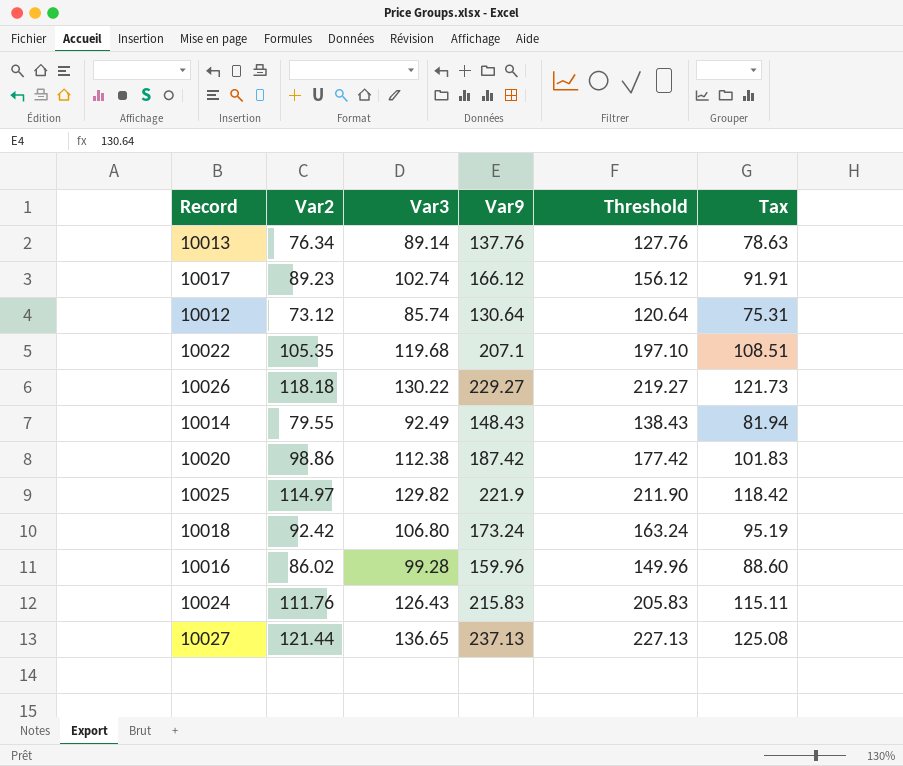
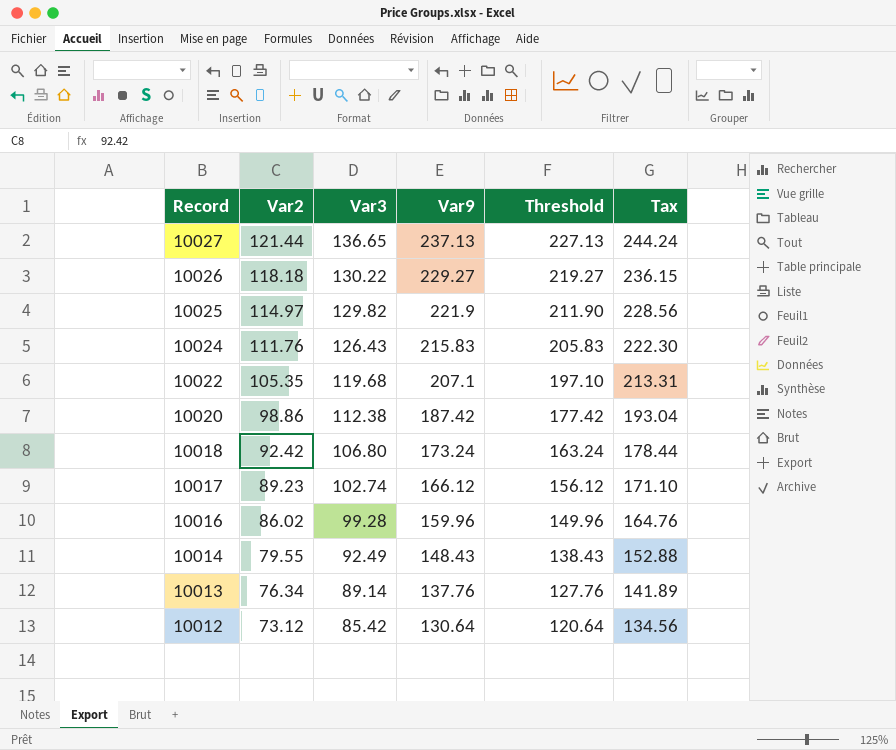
row order: none -> Record descending
column Tax | formula: [Var2] * 1.03 -> [Var9] * 1.03
10012 | Var3: 85.74 -> 85.42

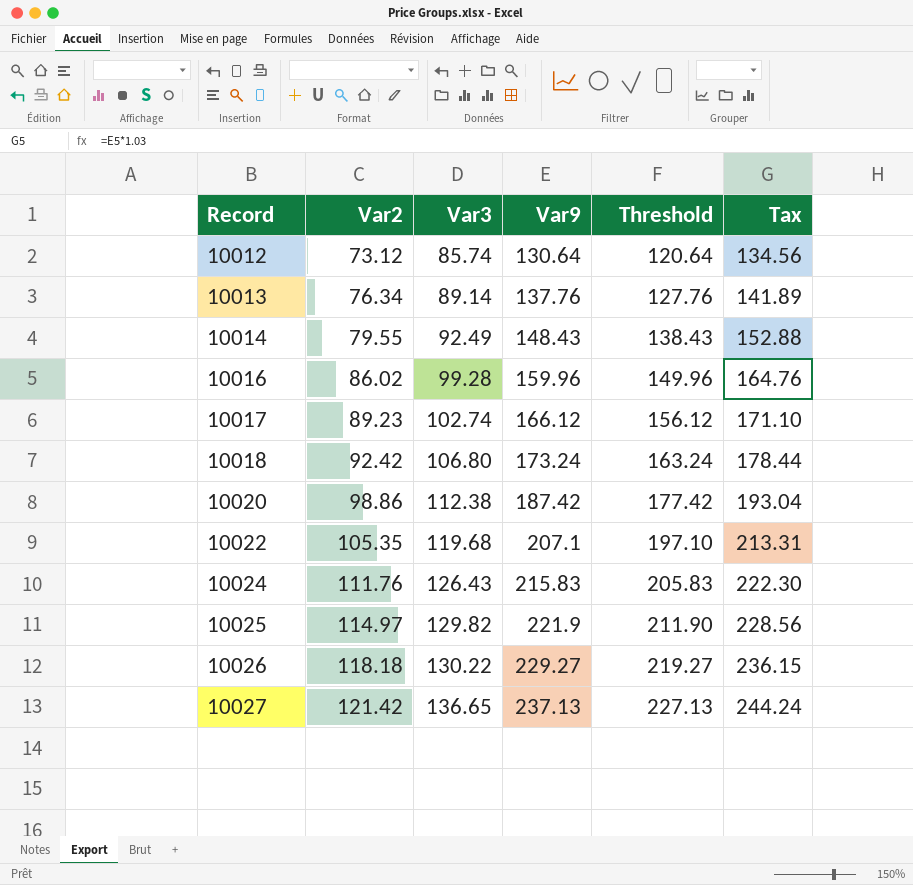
row order: Record descending -> Record ascending
10012 | Var3: 85.42 -> 85.74
10027 | Var2: 121.44 -> 121.42

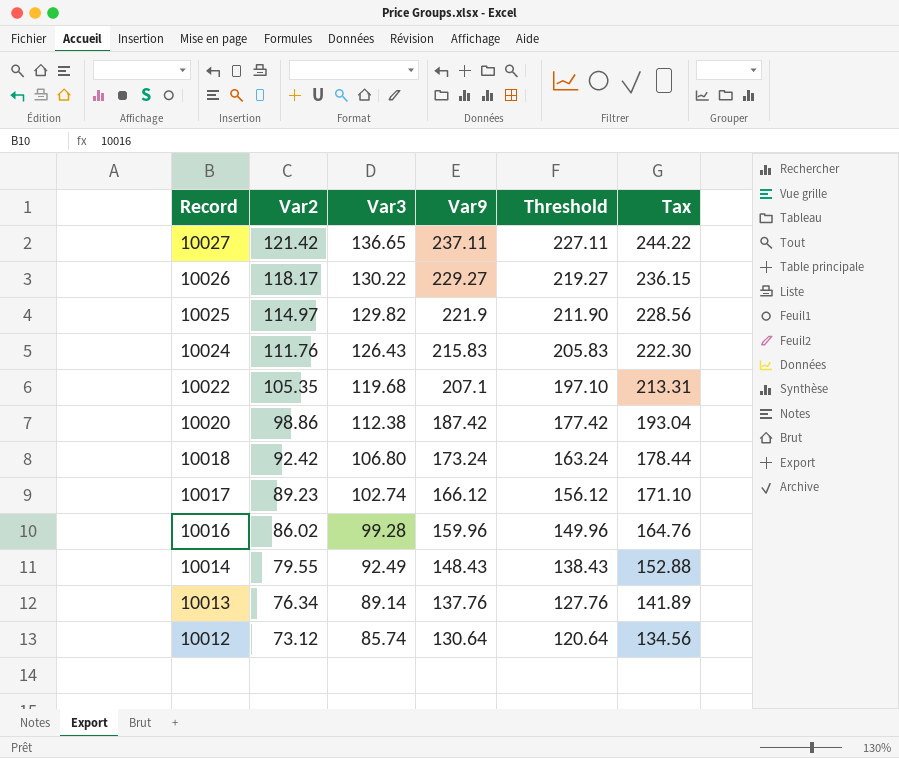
row order: Record ascending -> Record descending
10027 | Var9: 237.13 -> 237.11
10027 | Threshold: 227.13 -> 227.11
10027 | Tax: 244.24 -> 244.22
10026 | Var2: 118.18 -> 118.17

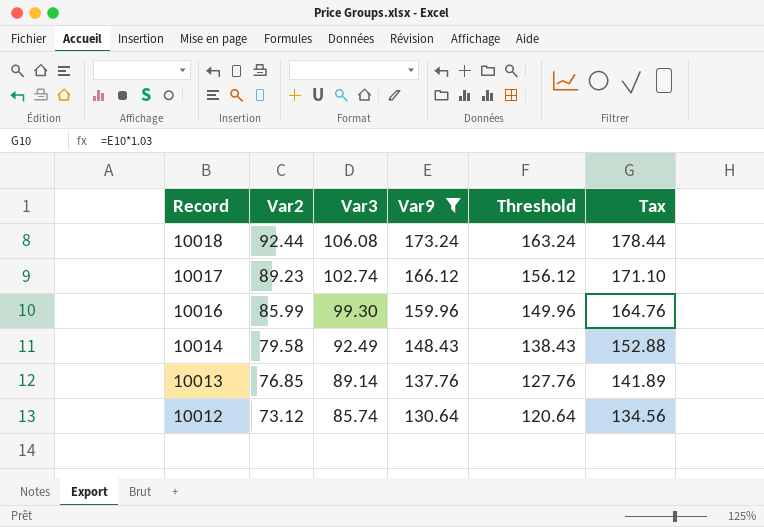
filter: none -> Var9 <= 173.24
10018 | Var2: 92.42 -> 92.44
10018 | Var3: 106.80 -> 106.08
10016 | Var2: 86.02 -> 85.99
10016 | Var3: 99.28 -> 99.30
10014 | Var2: 79.55 -> 79.58
10013 | Var2: 76.34 -> 76.85

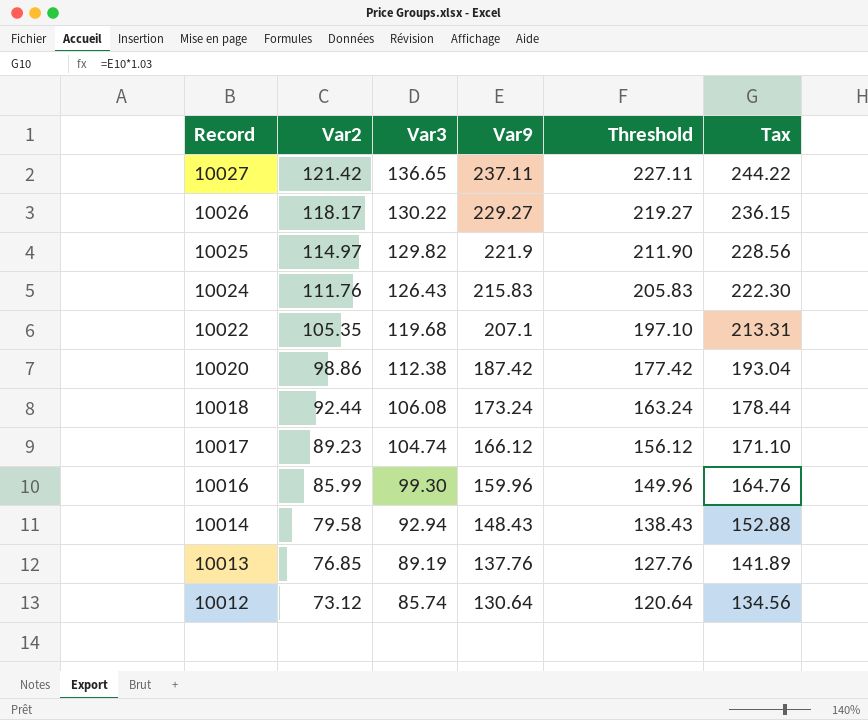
filter: Var9 <= 173.24 -> none
10017 | Var3: 102.74 -> 104.74
10014 | Var3: 92.49 -> 92.94
10013 | Var3: 89.14 -> 89.19

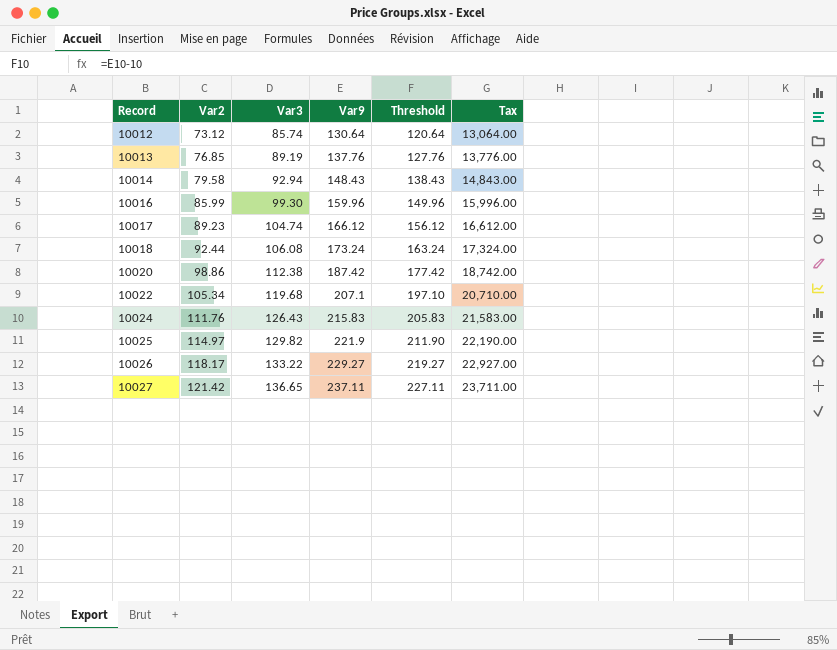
row order: Record descending -> Record ascending
column Tax | formula: [Var9] * 1.03 -> [Var9] * 100
10022 | Var2: 105.35 -> 105.34
10026 | Var3: 130.22 -> 133.22

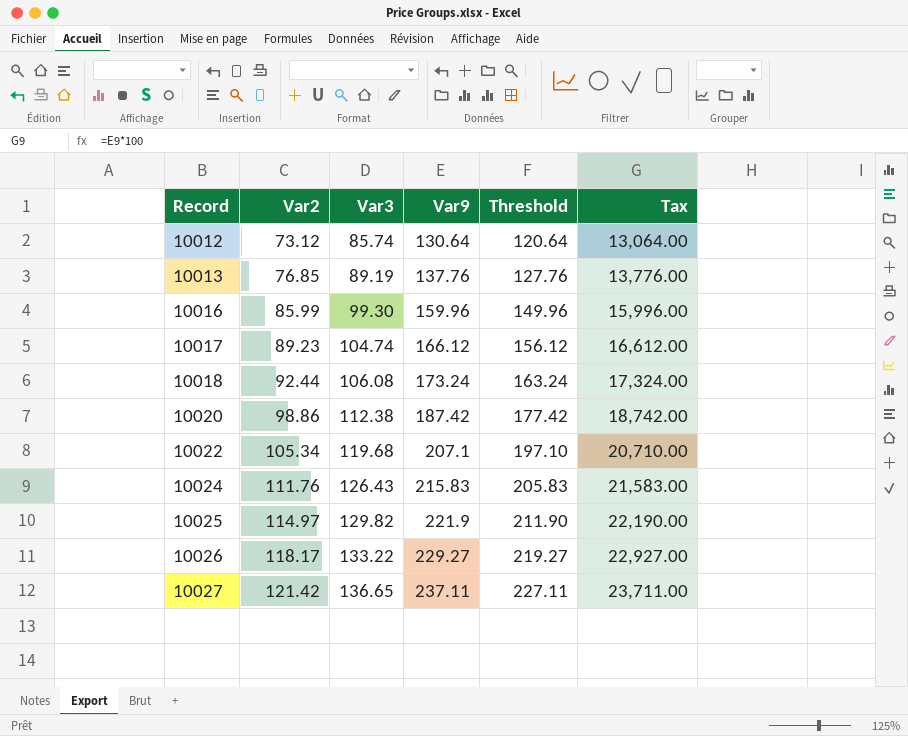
row 10014: 79.58 | 92.94 | 148.43 | 138.43 | 14,843.00 -> none

